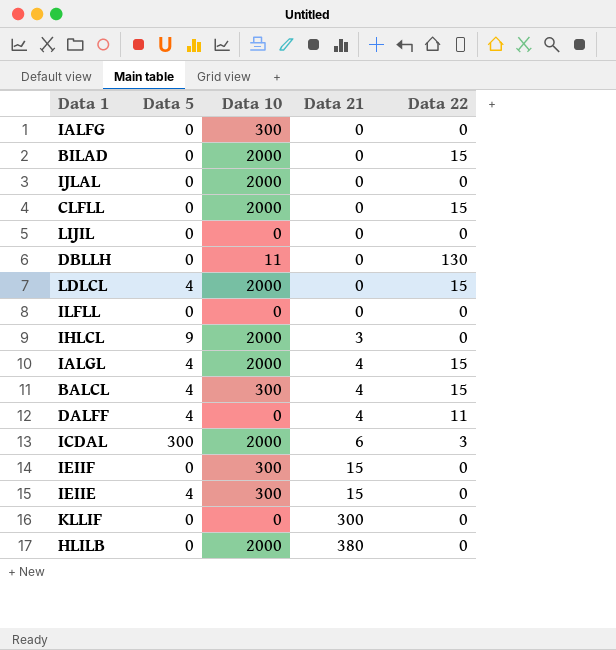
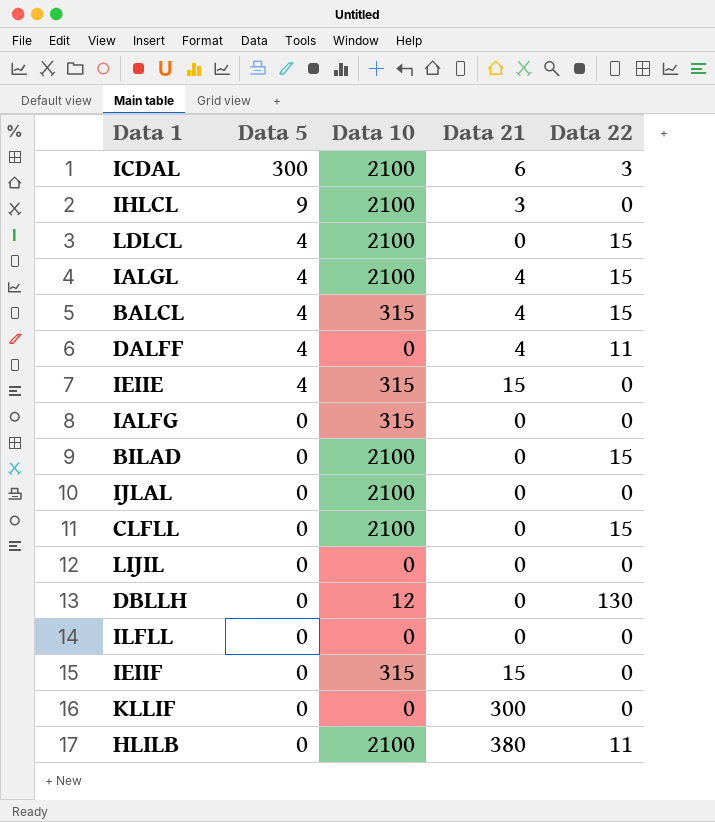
row order: Data 21 ascending -> Data 5 descending
ICDAL | Data 10: 2000 -> 2100
IHLCL | Data 10: 2000 -> 2100
LDLCL | Data 10: 2000 -> 2100
IALGL | Data 10: 2000 -> 2100
BALCL | Data 10: 300 -> 315
IEIIE | Data 10: 300 -> 315
IALFG | Data 10: 300 -> 315
BILAD | Data 10: 2000 -> 2100
IJLAL | Data 10: 2000 -> 2100
CLFLL | Data 10: 2000 -> 2100
DBLLH | Data 10: 11 -> 12
IEIIF | Data 10: 300 -> 315
HLILB | Data 10: 2000 -> 2100
HLILB | Data 22: 0 -> 11

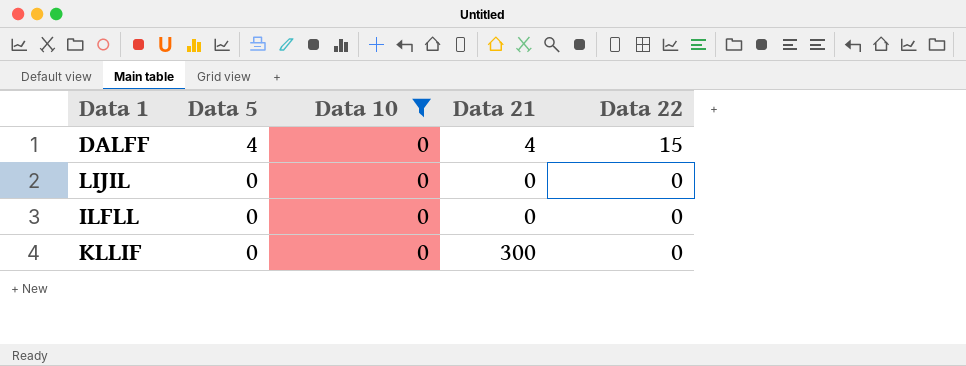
filter: none -> Data 10 = 0
DALFF | Data 22: 11 -> 15

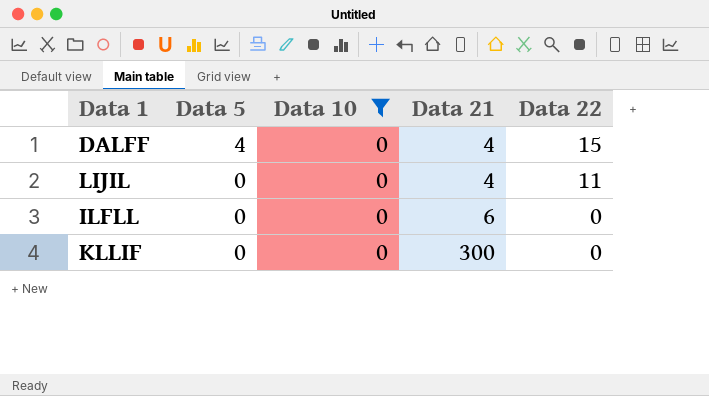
LIJIL | Data 21: 0 -> 4
LIJIL | Data 22: 0 -> 11
ILFLL | Data 21: 0 -> 6

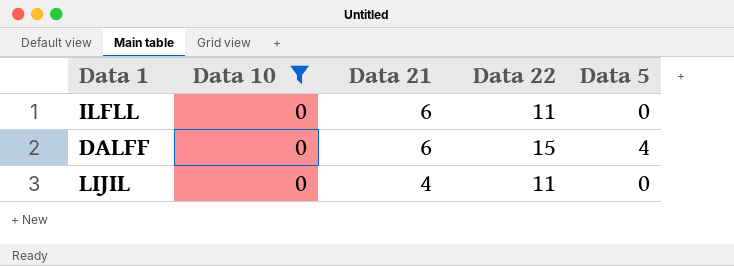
row order: Data 5 descending -> Data 21 descending
column Data 5 | position: 2 -> 5
row KLLIF: 0 | 0 | 300 | 0 -> none
ILFLL | Data 22: 0 -> 11
DALFF | Data 21: 4 -> 6

